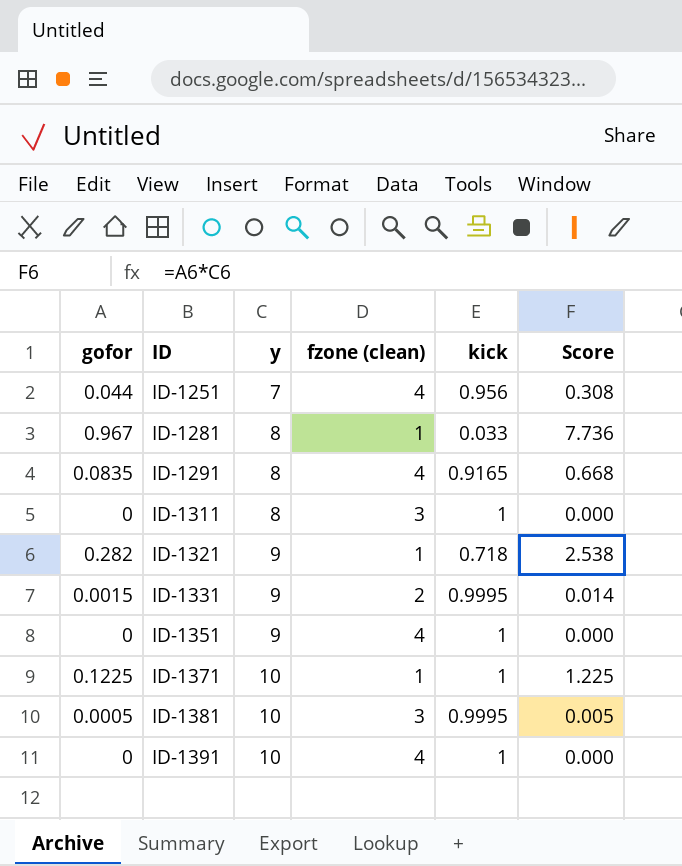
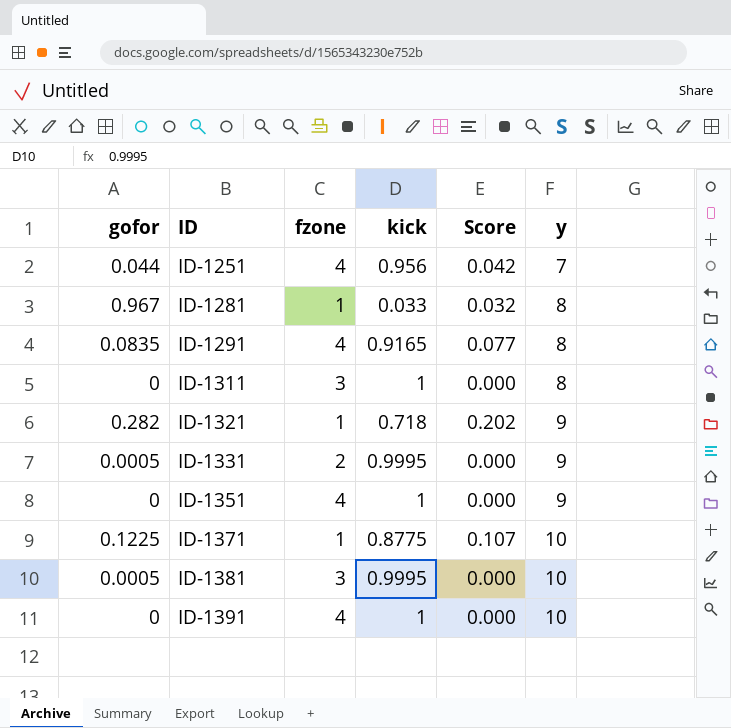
column name: fzone (clean) -> fzone
column Score | formula: [gofor] * [y] -> [gofor] * [kick]
column y | position: 3 -> 6
ID-1331 | gofor: 0.0015 -> 0.0005
ID-1371 | kick: 1 -> 0.8775

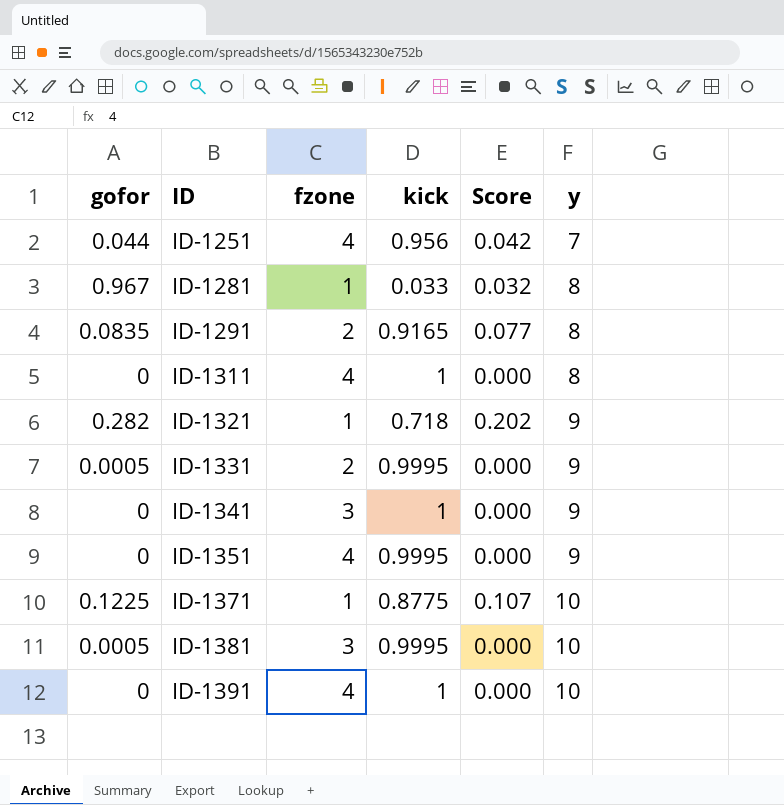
ID-1291 | fzone: 4 -> 2
ID-1311 | fzone: 3 -> 4
row ID-1341: none -> 0 | 3 | 1 | 0.000 | 9
ID-1351 | kick: 1 -> 0.9995

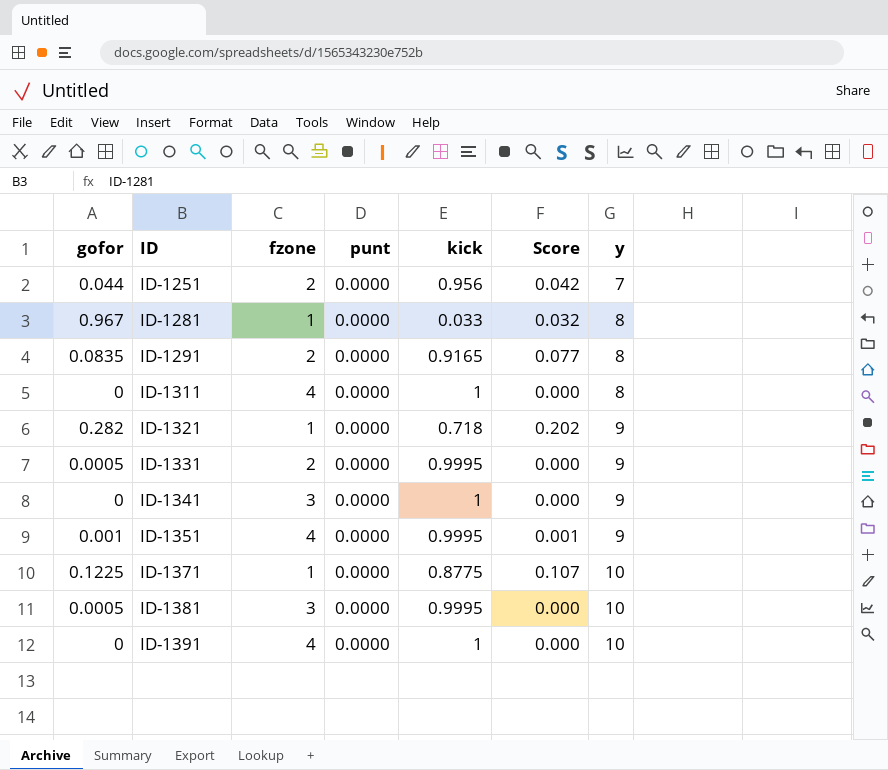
column punt | position: none -> 4
ID-1251 | fzone: 4 -> 2
ID-1351 | gofor: 0 -> 0.001
ID-1351 | Score: 0.000 -> 0.001

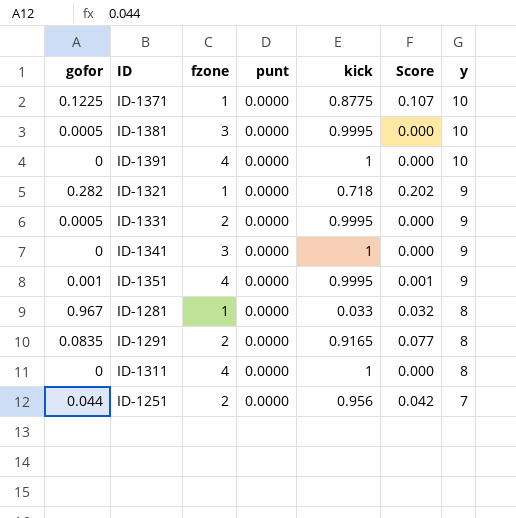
row order: ID ascending -> y descending

